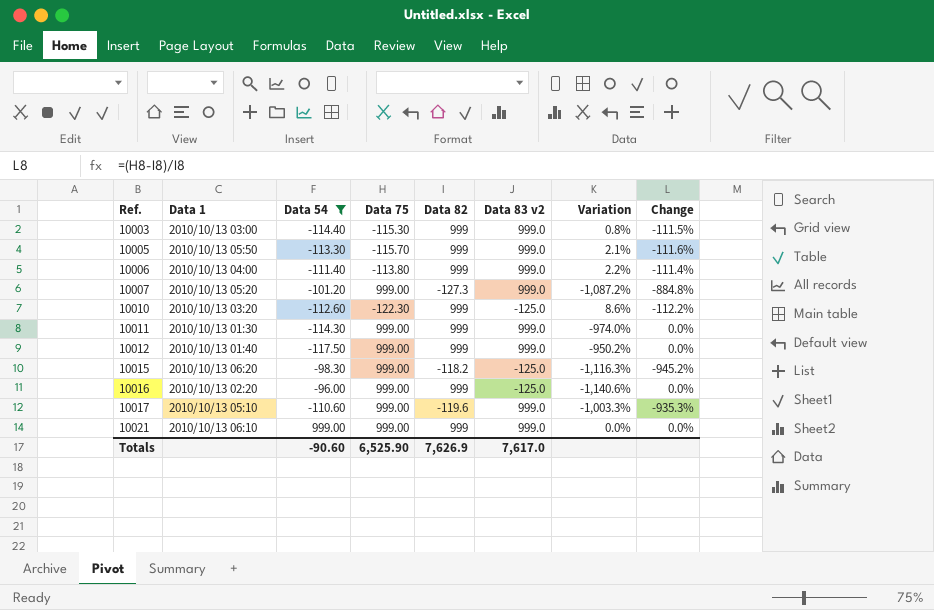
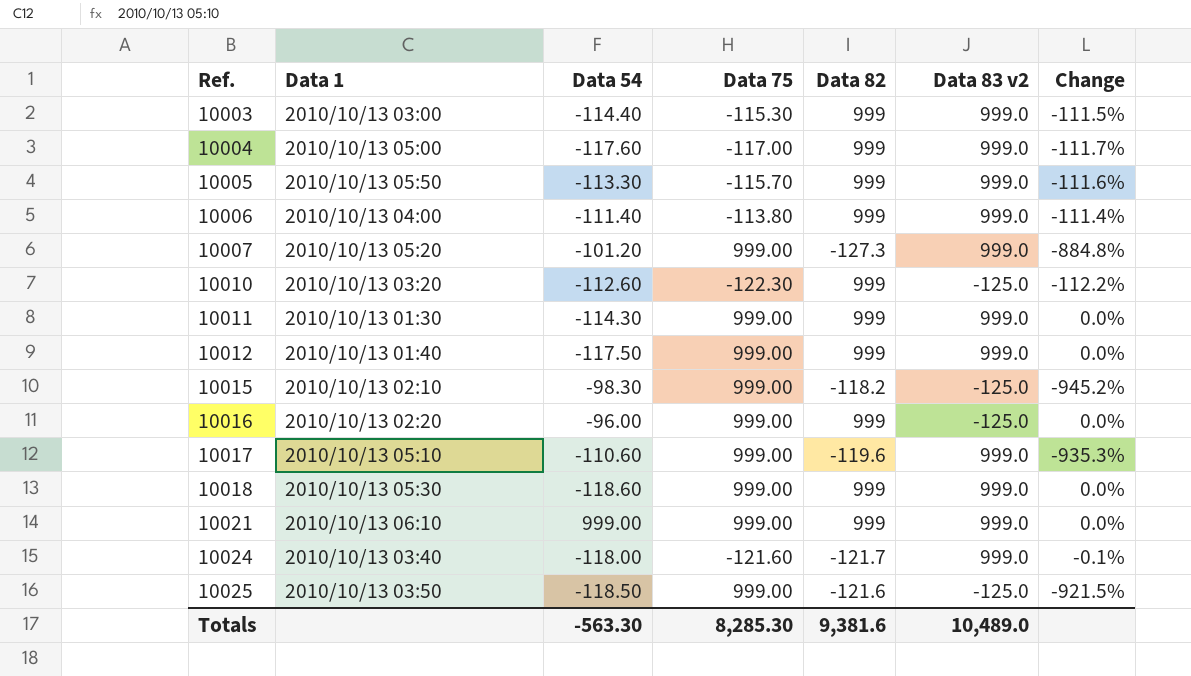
filter: Data 54 >= -117.50 -> none
column Variation | formula: ([Data 75] - [Data 54]) / [Data 54] -> none
10015 | Data 1: 2010/10/13 06:20 -> 2010/10/13 02:10
Totals | Data 54: -90.60 -> -563.30
Totals | Data 75: 6,525.90 -> 8,285.30
Totals | Data 82: 7,626.9 -> 9,381.6
Totals | Data 83 v2: 7,617.0 -> 10,489.0

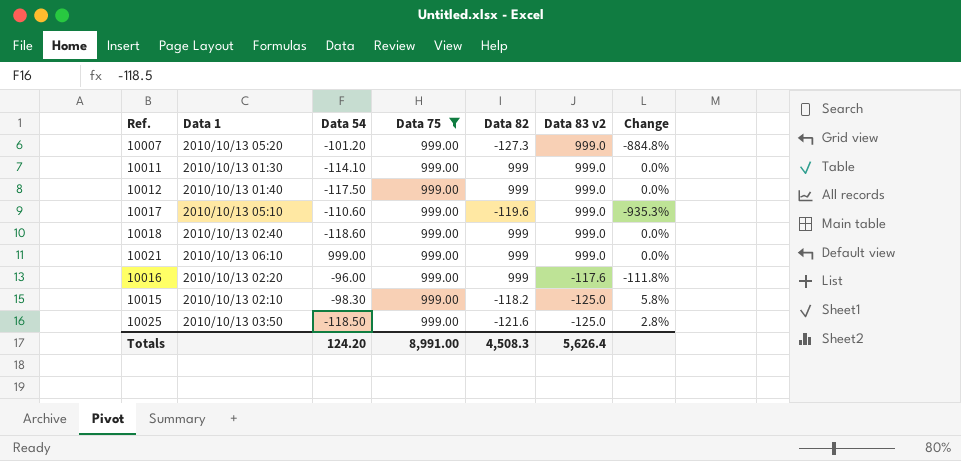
filter: none -> Data 75 = 999.00
row order: Ref. ascending -> Data 83 v2 descending
column Change | formula: ([Data 75] - [Data 82]) / [Data 82] -> ([Data 83 v2] - [Data 82]) / [Data 82]
10011 | Data 54: -114.30 -> -114.10
10018 | Data 1: 2010/10/13 05:30 -> 2010/10/13 02:40
10016 | Data 83 v2: -125.0 -> -117.6
Totals | Data 54: -563.30 -> 124.20
Totals | Data 75: 8,285.30 -> 8,991.00
Totals | Data 82: 9,381.6 -> 4,508.3
Totals | Data 83 v2: 10,489.0 -> 5,626.4

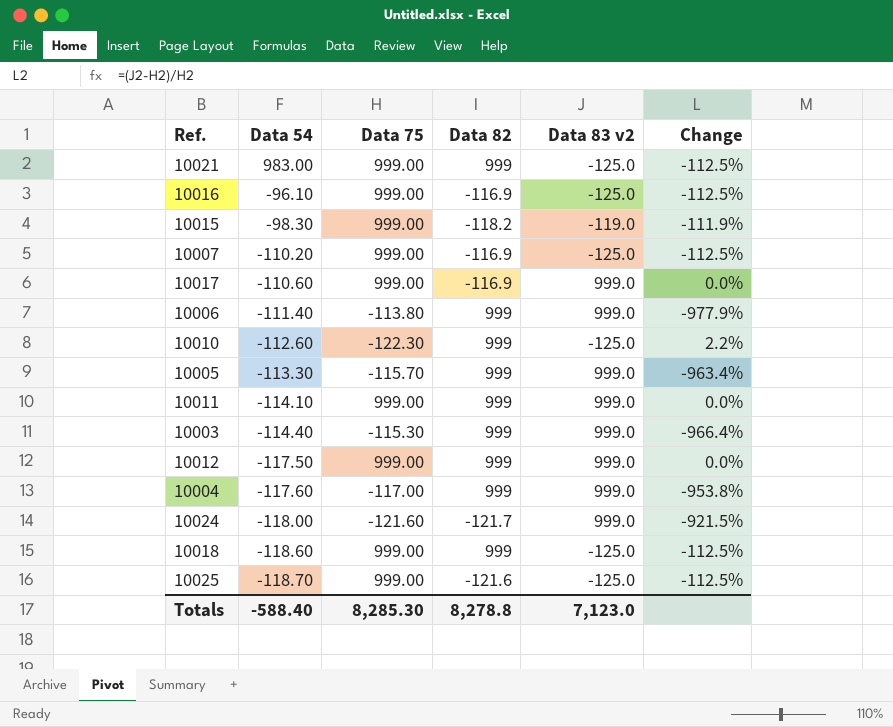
filter: Data 75 = 999.00 -> none
row order: Data 83 v2 descending -> Data 54 descending
column Data 1 | position: 2 -> none
column Change | formula: ([Data 83 v2] - [Data 82]) / [Data 82] -> ([Data 83 v2] - [Data 75]) / [Data 75]
10021 | Data 54: 999.00 -> 983.00
10021 | Data 83 v2: 999.0 -> -125.0
10016 | Data 54: -96.00 -> -96.10
10016 | Data 82: 999 -> -116.9
10016 | Data 83 v2: -117.6 -> -125.0
10015 | Data 83 v2: -125.0 -> -119.0
10007 | Data 54: -101.20 -> -110.20
10007 | Data 82: -127.3 -> -116.9
10007 | Data 83 v2: 999.0 -> -125.0
10017 | Data 82: -119.6 -> -116.9
10018 | Data 83 v2: 999.0 -> -125.0
10025 | Data 54: -118.50 -> -118.70
Totals | Data 54: 124.20 -> -588.40
Totals | Data 75: 8,991.00 -> 8,285.30
Totals | Data 82: 4,508.3 -> 8,278.8
Totals | Data 83 v2: 5,626.4 -> 7,123.0

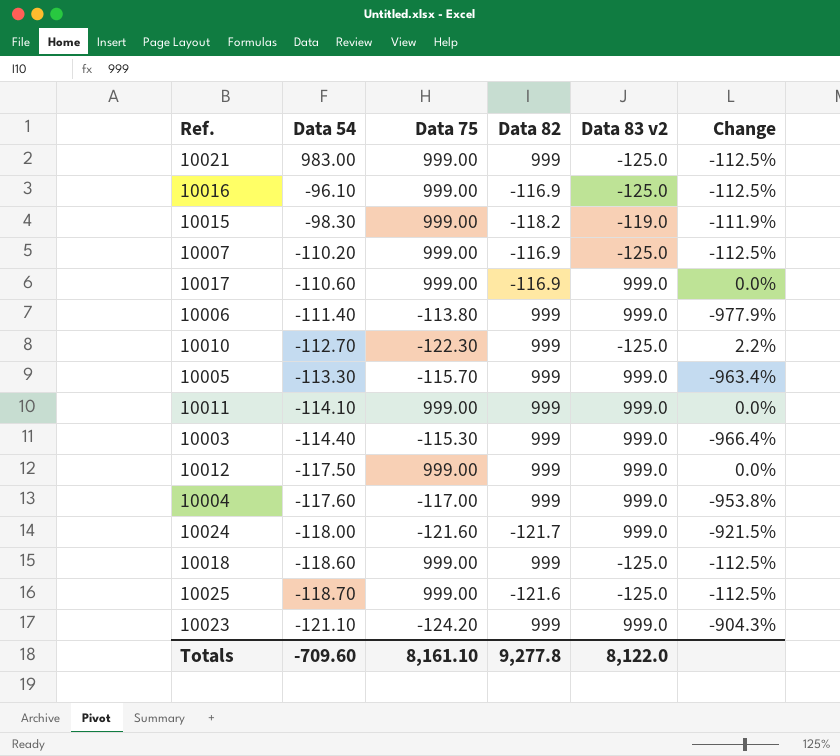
10010 | Data 54: -112.60 -> -112.70
row 10023: none -> -121.10 | -124.20 | 999 | 999.0 | -904.3%
Totals | Data 54: -588.40 -> -709.60
Totals | Data 75: 8,285.30 -> 8,161.10
Totals | Data 82: 8,278.8 -> 9,277.8
Totals | Data 83 v2: 7,123.0 -> 8,122.0

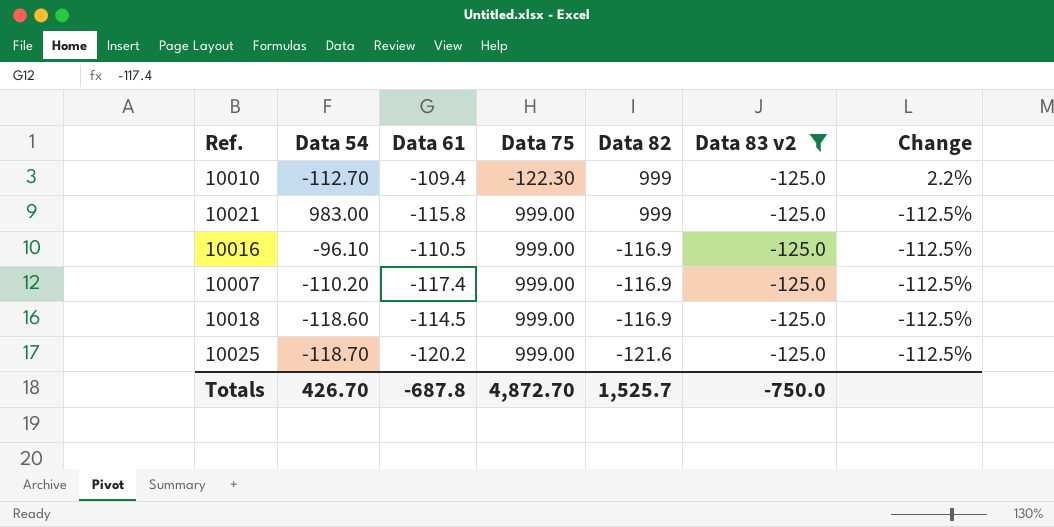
filter: none -> Data 83 v2 = -125.0
row order: Data 54 descending -> Data 75 ascending
column Data 61 | position: none -> 3
10018 | Data 82: 999 -> -116.9
Totals | Data 54: -709.60 -> 426.70
Totals | Data 75: 8,161.10 -> 4,872.70
Totals | Data 82: 9,277.8 -> 1,525.7
Totals | Data 83 v2: 8,122.0 -> -750.0

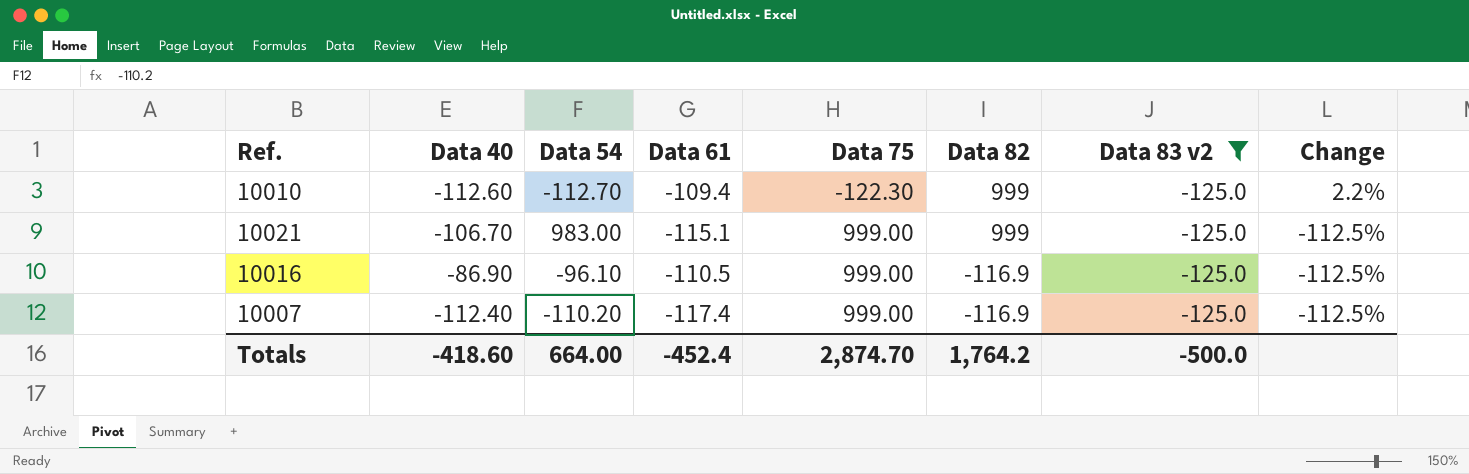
column Data 40 | position: none -> 2
row 10018: -118.60 | -114.5 | 999.00 | -116.9 | -125.0 | -112.5% -> none
row 10025: -118.70 | -120.2 | 999.00 | -121.6 | -125.0 | -112.5% -> none
10021 | Data 61: -115.8 -> -115.1
Totals | Data 54: 426.70 -> 664.00
Totals | Data 61: -687.8 -> -452.4
Totals | Data 75: 4,872.70 -> 2,874.70
Totals | Data 82: 1,525.7 -> 1,764.2
Totals | Data 83 v2: -750.0 -> -500.0

